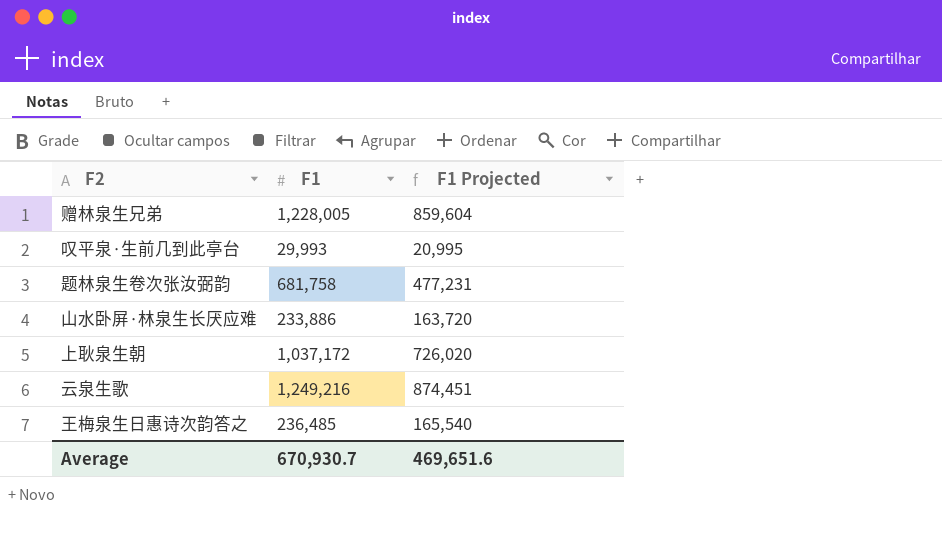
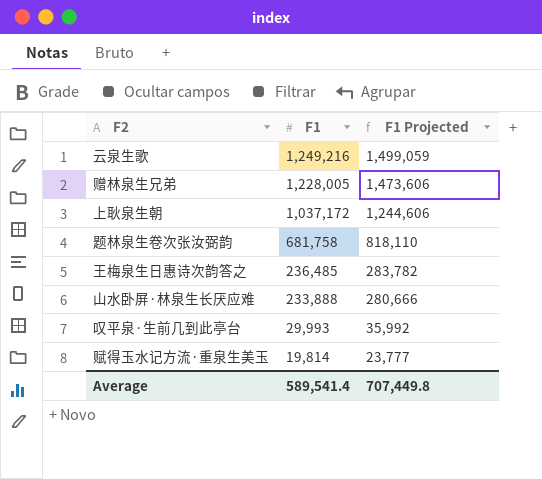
row order: none -> F1 descending
column F1 Projected | formula: [F1] * 0.7 -> [F1] * 1.2
山水卧屏·林泉生长厌应难 | F1: 233,886 -> 233,888
row 赋得玉水记方流·重泉生美玉: none -> 19,814 | 23,777
Average | F1: 670,930.7 -> 589,541.4
Average | F1 Projected: 469,651.6 -> 707,449.8

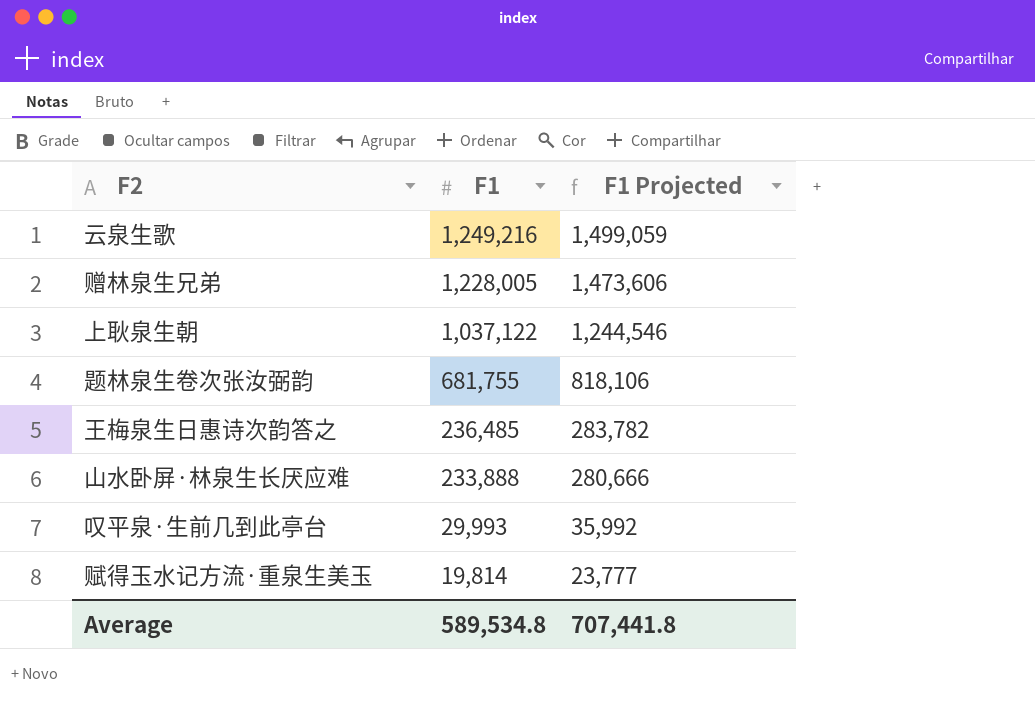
上耿泉生朝 | F1: 1,037,172 -> 1,037,122
上耿泉生朝 | F1 Projected: 1,244,606 -> 1,244,546
题林泉生卷次张汝弼韵 | F1: 681,758 -> 681,755
题林泉生卷次张汝弼韵 | F1 Projected: 818,110 -> 818,106
Average | F1: 589,541.4 -> 589,534.8
Average | F1 Projected: 707,449.8 -> 707,441.8

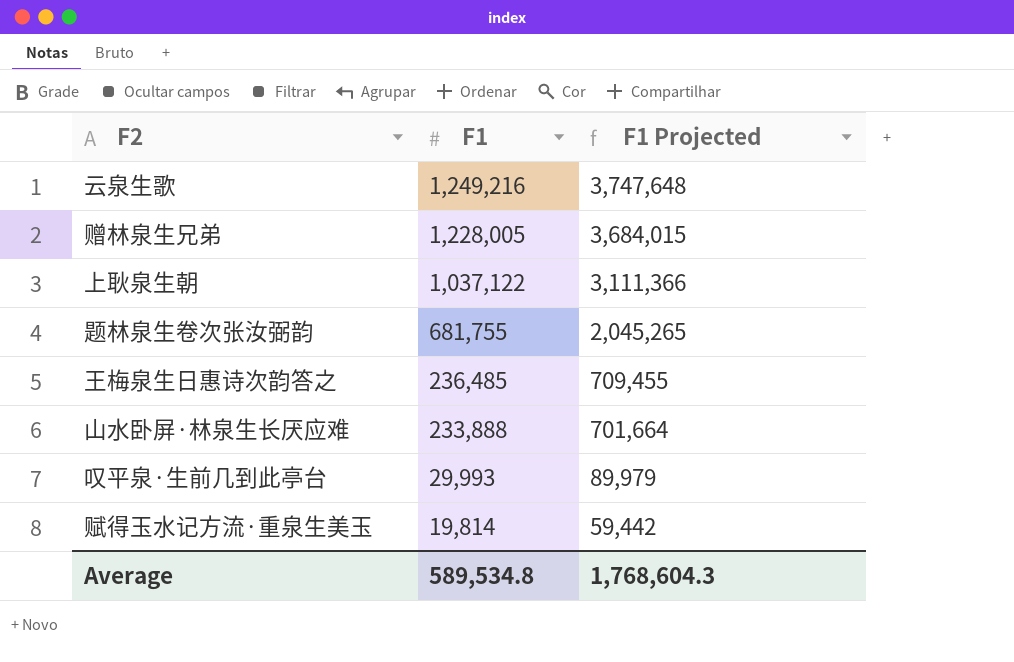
column F1 Projected | formula: [F1] * 1.2 -> [F1] * 3
Average | F1 Projected: 707,441.8 -> 1,768,604.3

